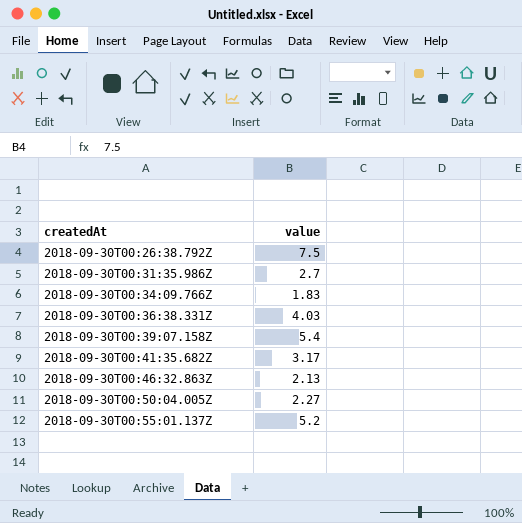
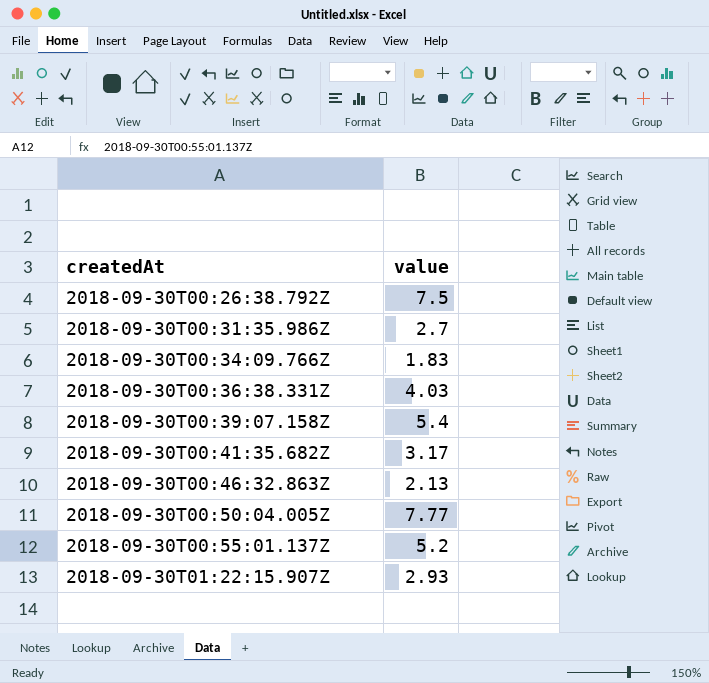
2018-09-30T00:50:04.005Z | value: 2.27 -> 7.77
row 2018-09-30T01:22:15.907Z: none -> 2.93

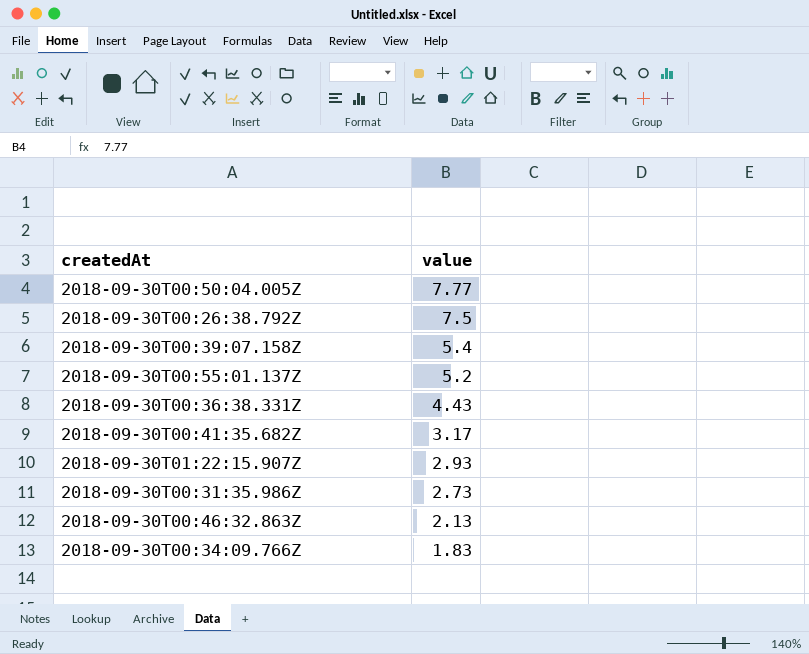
row order: createdAt ascending -> value descending
2018-09-30T00:36:38.331Z | value: 4.03 -> 4.43
2018-09-30T00:31:35.986Z | value: 2.7 -> 2.73

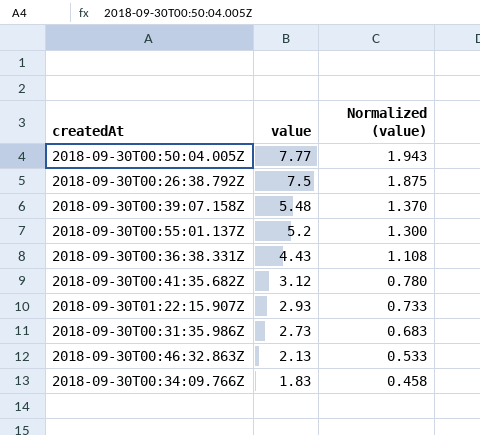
column Normalized (value) | formula: none -> [value] * 0.25
2018-09-30T00:39:07.158Z | value: 5.4 -> 5.48
2018-09-30T00:41:35.682Z | value: 3.17 -> 3.12

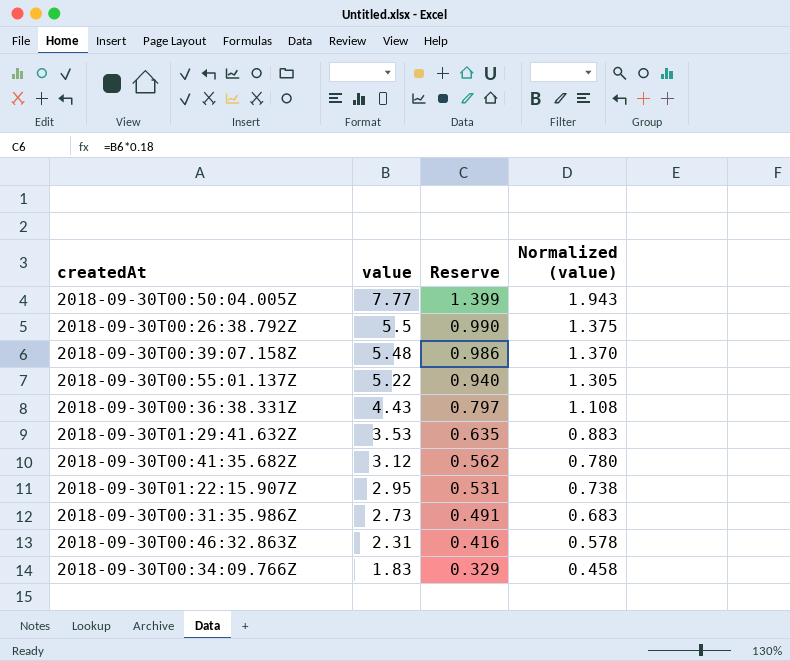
column Reserve | formula: none -> [value] * 0.18
2018-09-30T00:26:38.792Z | value: 7.5 -> 5.5
2018-09-30T00:26:38.792Z | Normalized (value): 1.875 -> 1.375
2018-09-30T00:55:01.137Z | value: 5.2 -> 5.22
2018-09-30T00:55:01.137Z | Normalized (value): 1.300 -> 1.305
row 2018-09-30T01:29:41.632Z: none -> 3.53 | 0.635 | 0.883
2018-09-30T01:22:15.907Z | value: 2.93 -> 2.95
2018-09-30T01:22:15.907Z | Normalized (value): 0.733 -> 0.738
2018-09-30T00:46:32.863Z | value: 2.13 -> 2.31
2018-09-30T00:46:32.863Z | Normalized (value): 0.533 -> 0.578

